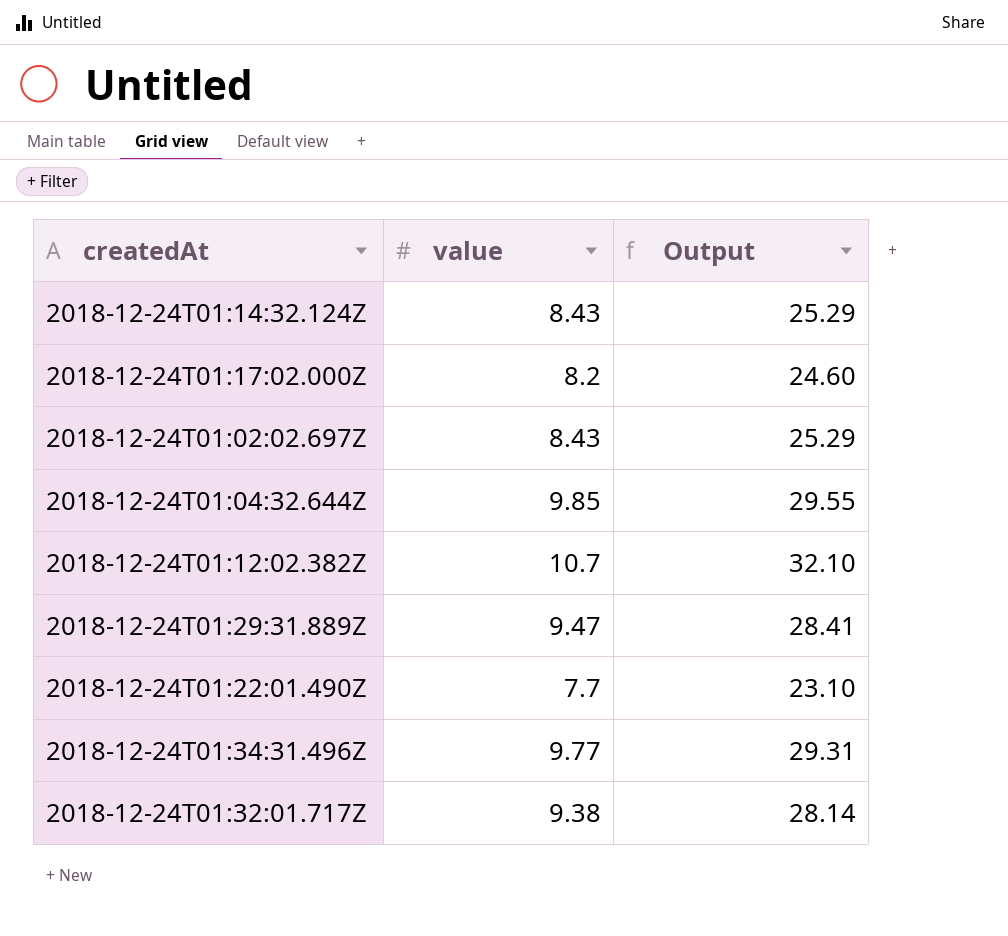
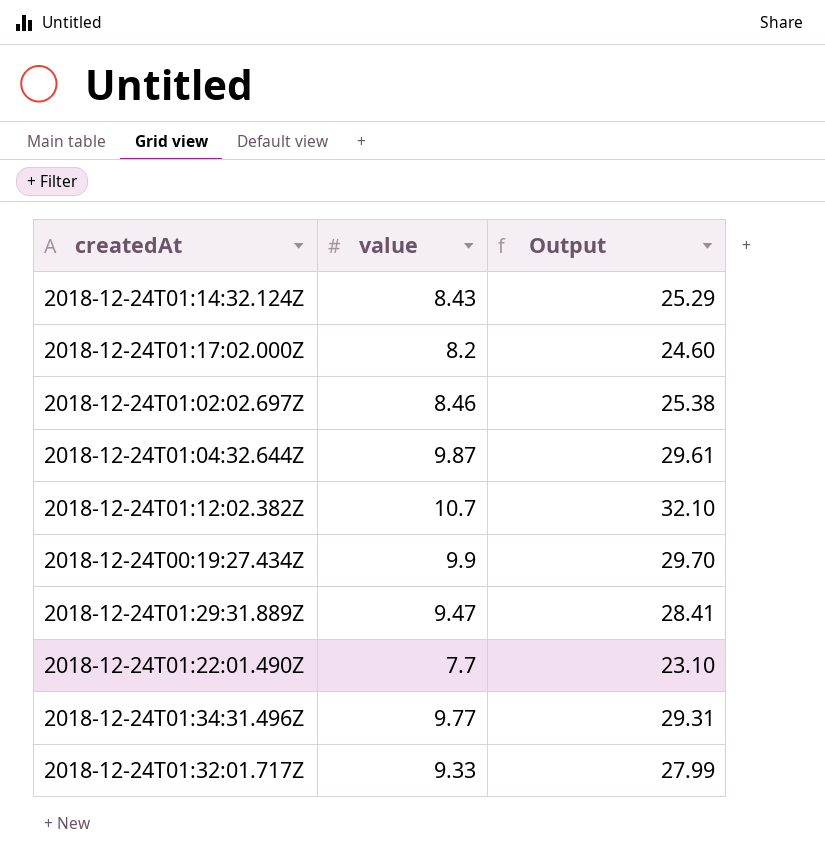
2018-12-24T01:02:02.697Z | value: 8.43 -> 8.46
2018-12-24T01:02:02.697Z | Output: 25.29 -> 25.38
2018-12-24T01:04:32.644Z | value: 9.85 -> 9.87
2018-12-24T01:04:32.644Z | Output: 29.55 -> 29.61
row 2018-12-24T00:19:27.434Z: none -> 9.9 | 29.70
2018-12-24T01:32:01.717Z | value: 9.38 -> 9.33
2018-12-24T01:32:01.717Z | Output: 28.14 -> 27.99

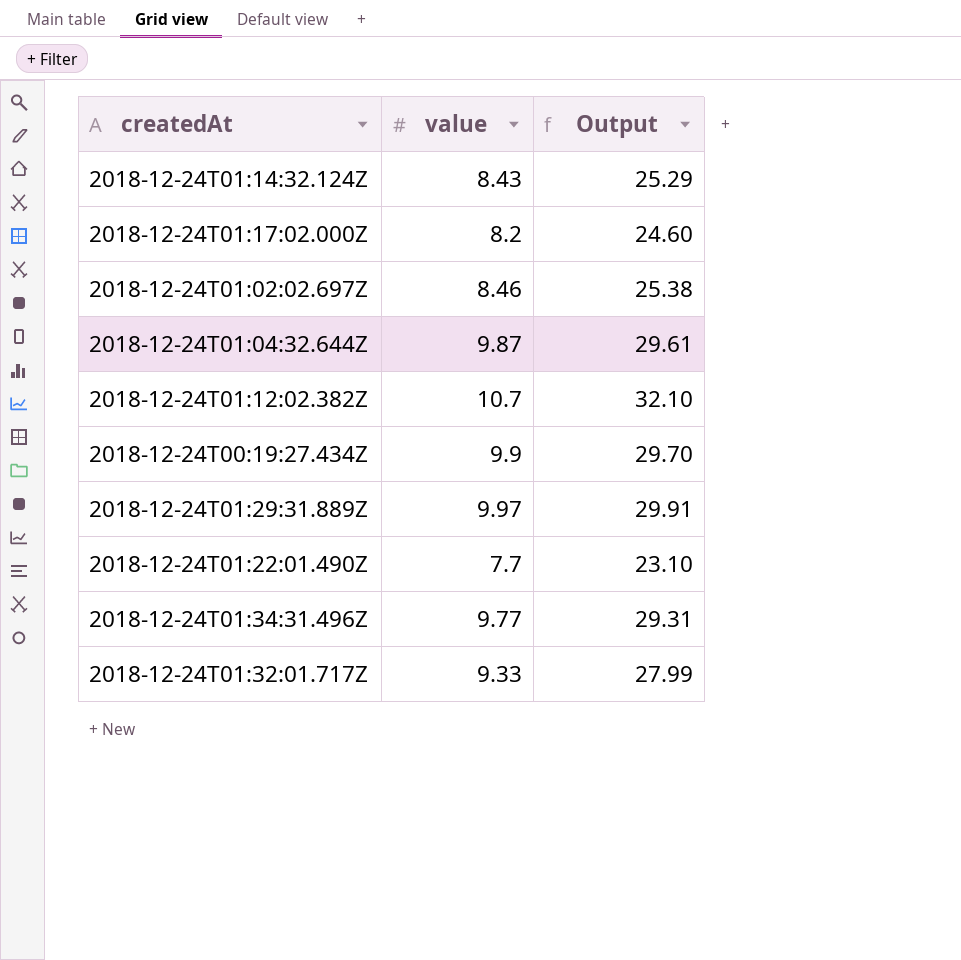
2018-12-24T01:29:31.889Z | value: 9.47 -> 9.97
2018-12-24T01:29:31.889Z | Output: 28.41 -> 29.91

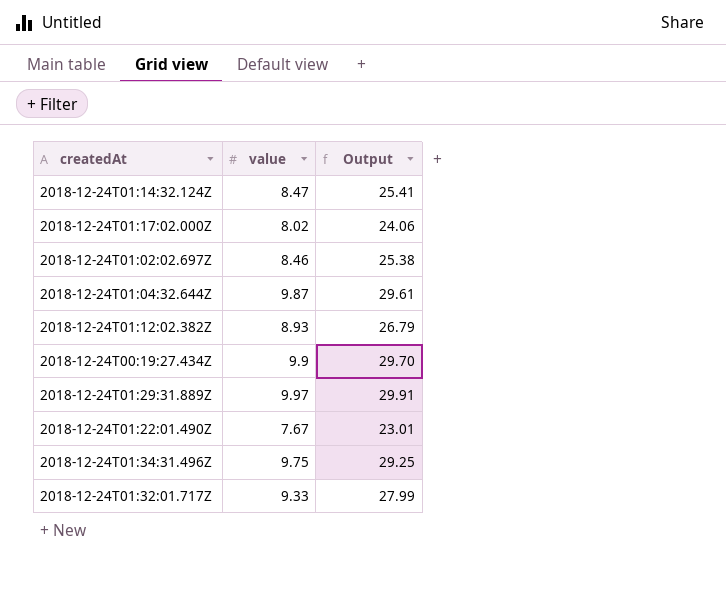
2018-12-24T01:14:32.124Z | value: 8.43 -> 8.47
2018-12-24T01:14:32.124Z | Output: 25.29 -> 25.41
2018-12-24T01:17:02.000Z | value: 8.2 -> 8.02
2018-12-24T01:17:02.000Z | Output: 24.60 -> 24.06
2018-12-24T01:12:02.382Z | value: 10.7 -> 8.93
2018-12-24T01:12:02.382Z | Output: 32.10 -> 26.79
2018-12-24T01:22:01.490Z | value: 7.7 -> 7.67
2018-12-24T01:22:01.490Z | Output: 23.10 -> 23.01
2018-12-24T01:34:31.496Z | value: 9.77 -> 9.75
2018-12-24T01:34:31.496Z | Output: 29.31 -> 29.25

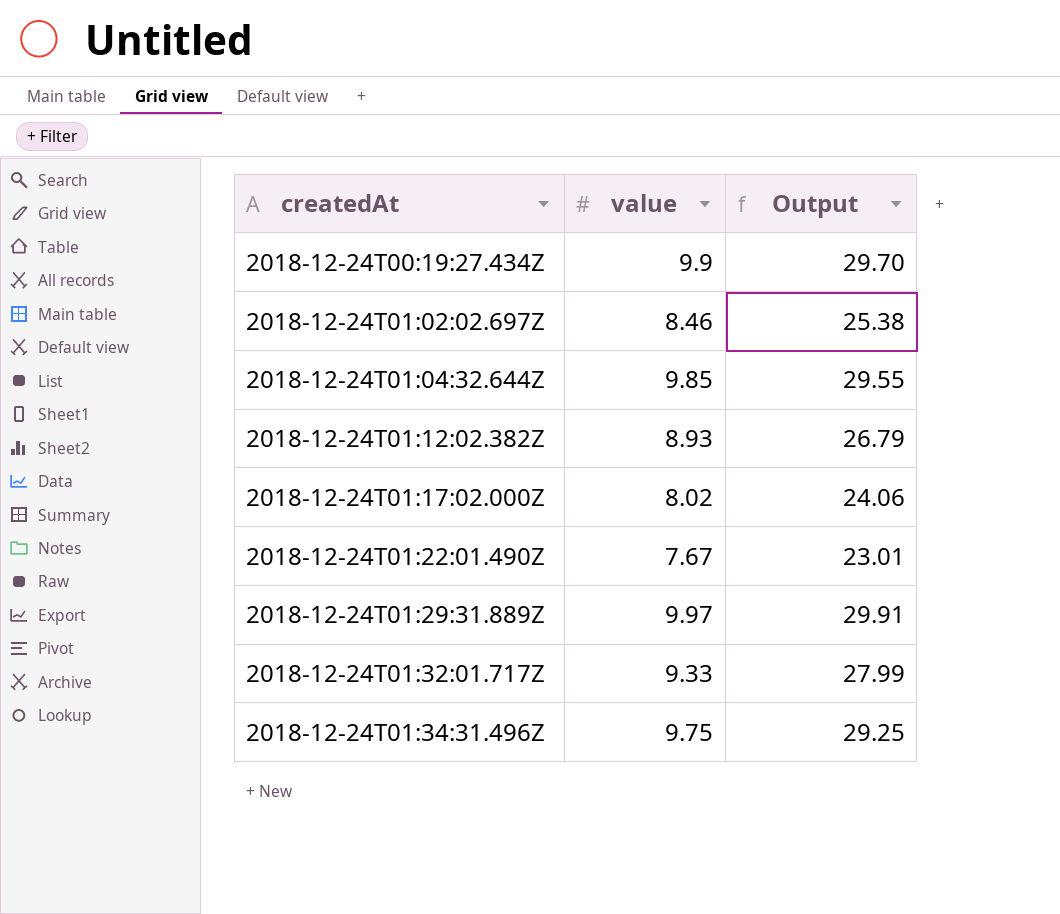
row order: none -> createdAt ascending
row 2018-12-24T01:14:32.124Z: 8.47 | 25.41 -> none
2018-12-24T01:04:32.644Z | value: 9.87 -> 9.85
2018-12-24T01:04:32.644Z | Output: 29.61 -> 29.55

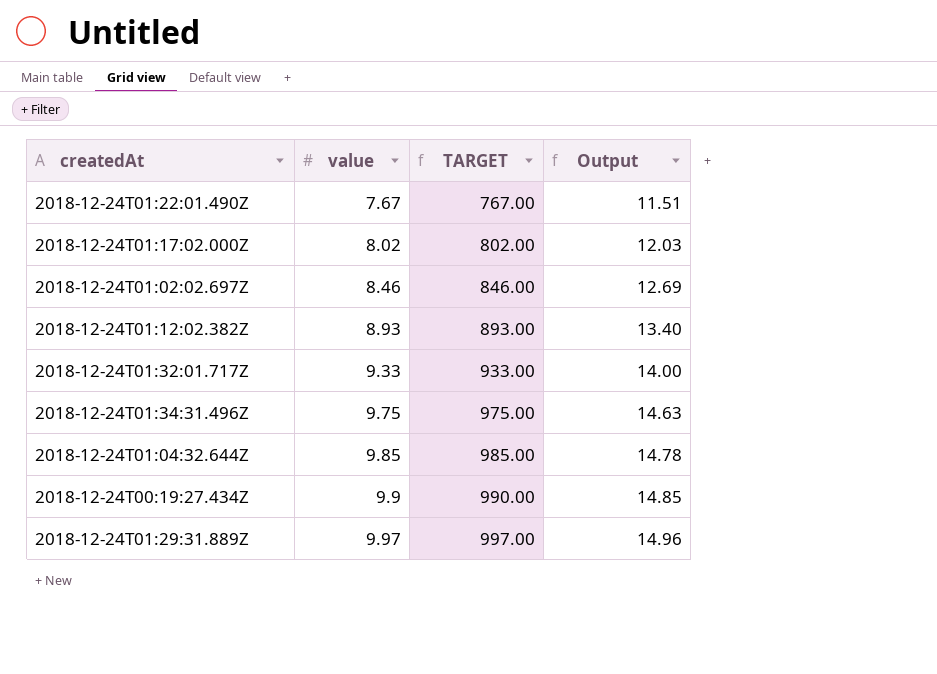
row order: createdAt ascending -> value ascending
column TARGET | formula: none -> [value] * 100
column Output | formula: [value] * 3 -> [value] * 1.5

